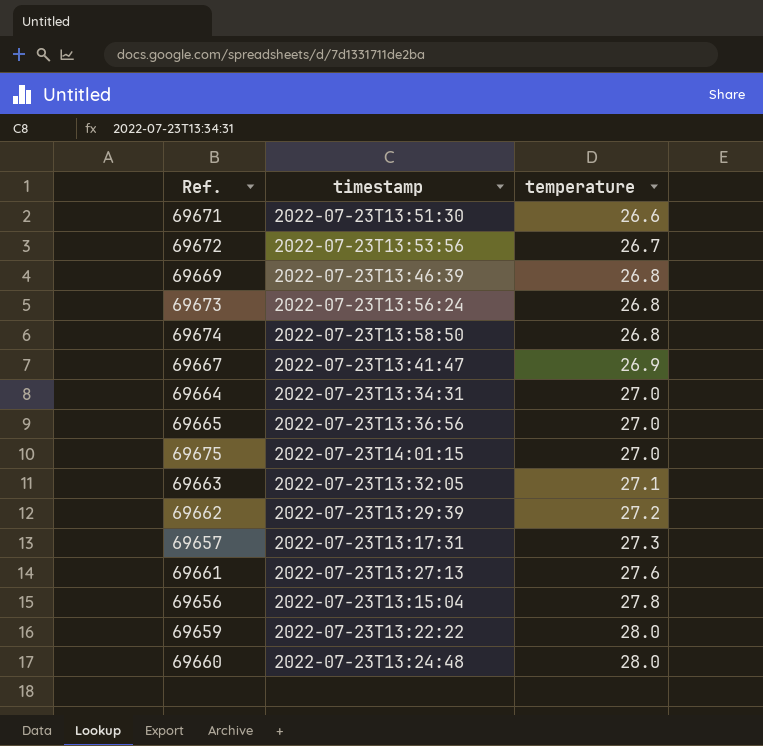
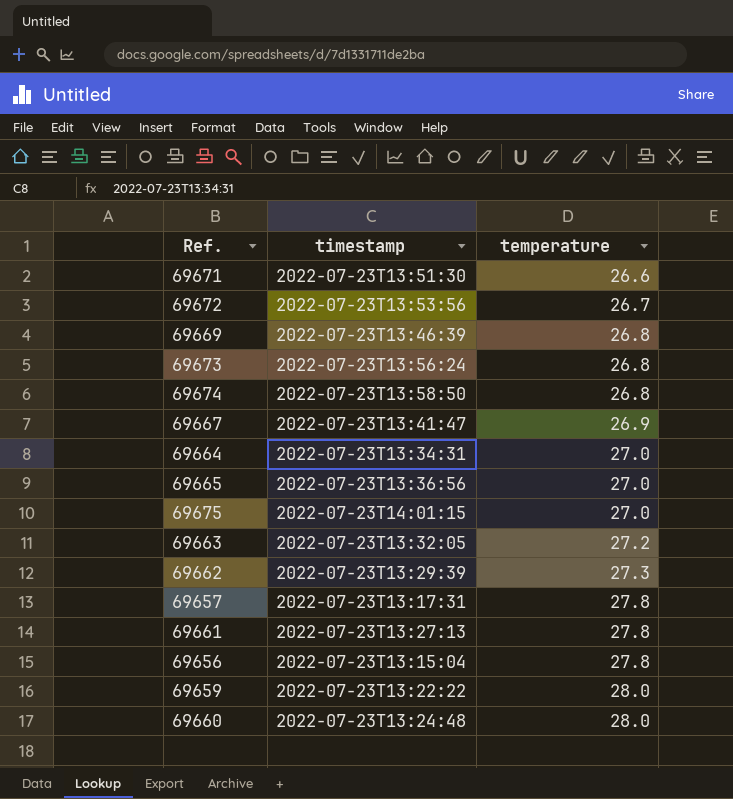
69663 | temperature: 27.1 -> 27.2
69662 | temperature: 27.2 -> 27.3
69657 | temperature: 27.3 -> 27.8
69661 | temperature: 27.6 -> 27.8

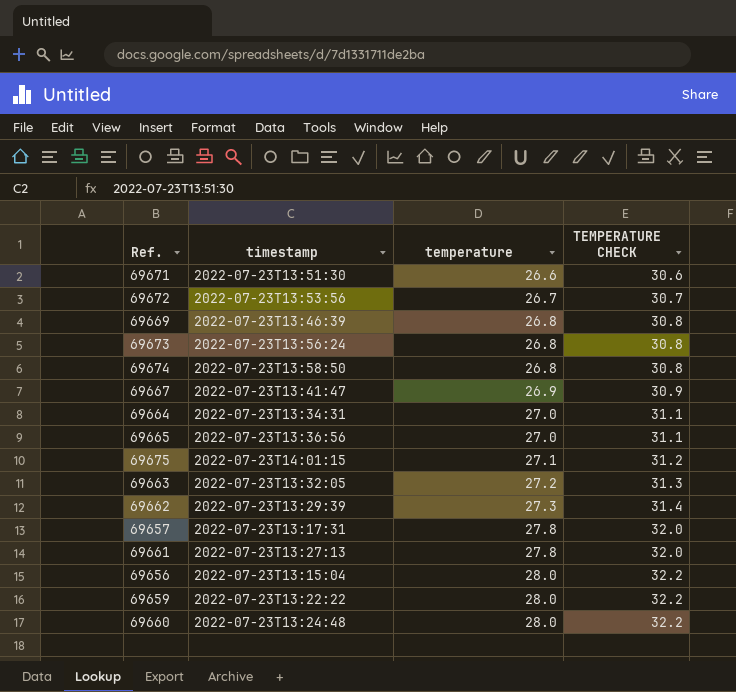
column TEMPERATURE CHECK | formula: none -> [temperature] * 1.15
69675 | temperature: 27.0 -> 27.1
69656 | temperature: 27.8 -> 28.0

